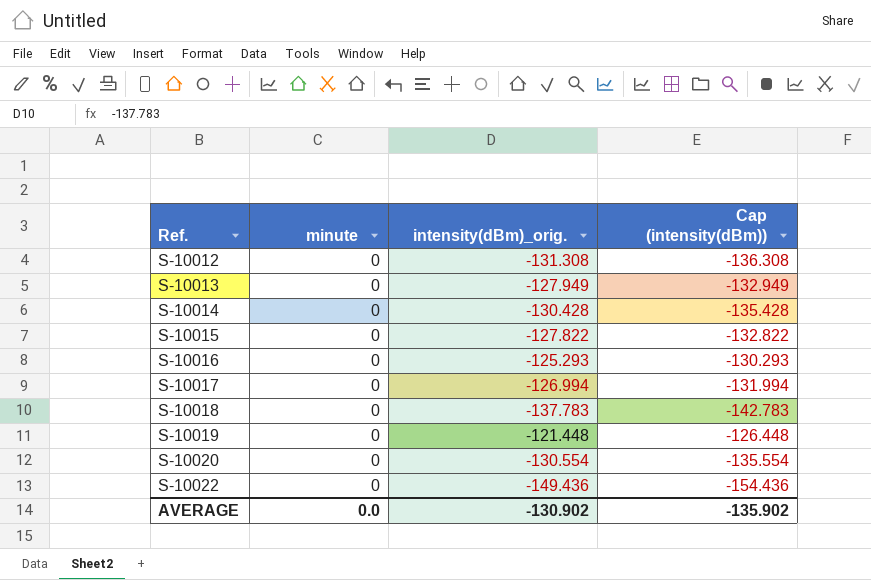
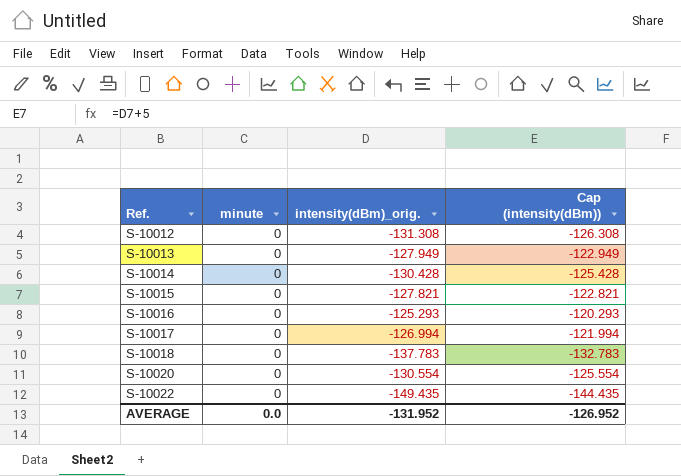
column Cap (intensity(dBm)) | formula: [intensity(dBm)_orig.] - 5 -> [intensity(dBm)_orig.] + 5
row S-10019: 0 | -121.448 | -126.448 -> none
S-10015 | intensity(dBm)_orig.: -127.822 -> -127.821
S-10022 | intensity(dBm)_orig.: -149.436 -> -149.435
AVERAGE | intensity(dBm)_orig.: -130.902 -> -131.952
AVERAGE | Cap (intensity(dBm)): -135.902 -> -126.952

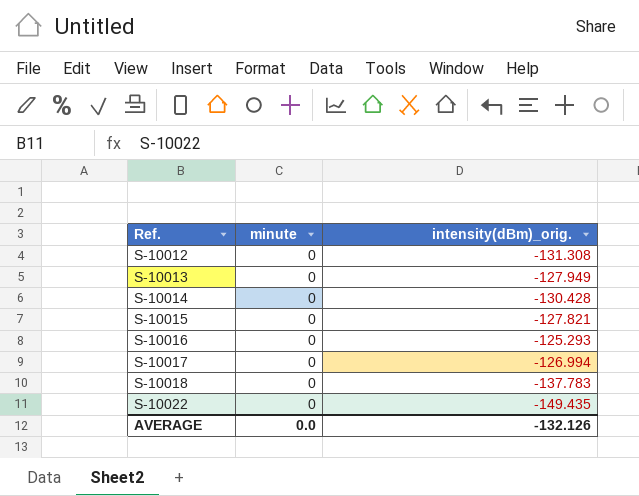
column Cap (intensity(dBm)) | formula: [intensity(dBm)_orig.] + 5 -> none
row S-10020: 0 | -130.554 | -125.554 -> none
AVERAGE | intensity(dBm)_orig.: -131.952 -> -132.126

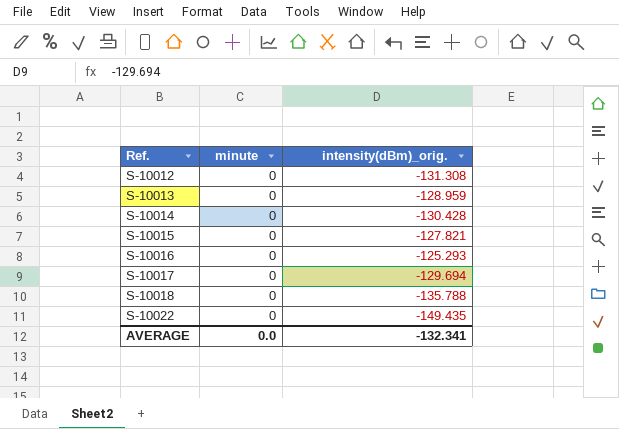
S-10013 | intensity(dBm)_orig.: -127.949 -> -128.959
S-10017 | intensity(dBm)_orig.: -126.994 -> -129.694
S-10018 | intensity(dBm)_orig.: -137.783 -> -135.788
AVERAGE | intensity(dBm)_orig.: -132.126 -> -132.341

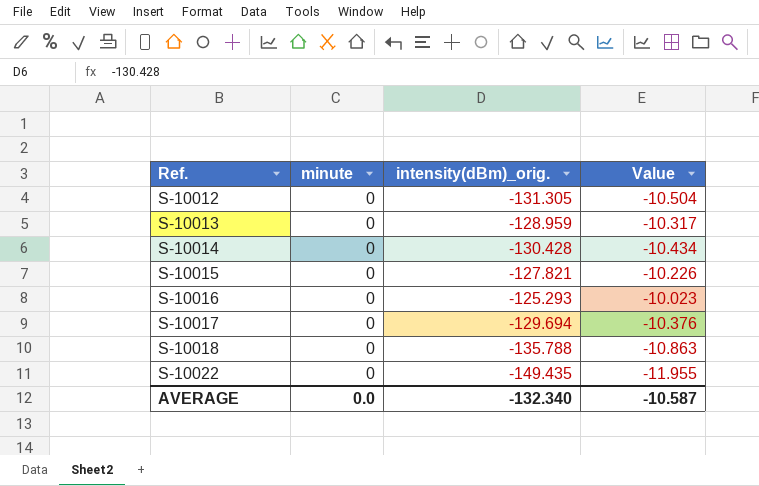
column Value | formula: none -> [intensity(dBm)_orig.] * 0.08
S-10012 | intensity(dBm)_orig.: -131.308 -> -131.305
AVERAGE | intensity(dBm)_orig.: -132.341 -> -132.340

